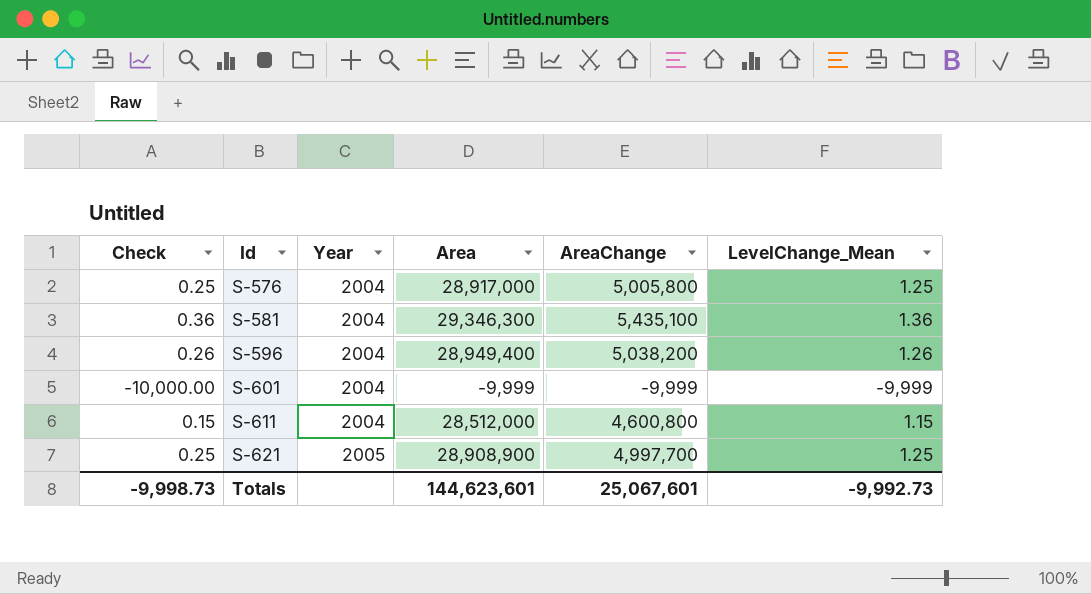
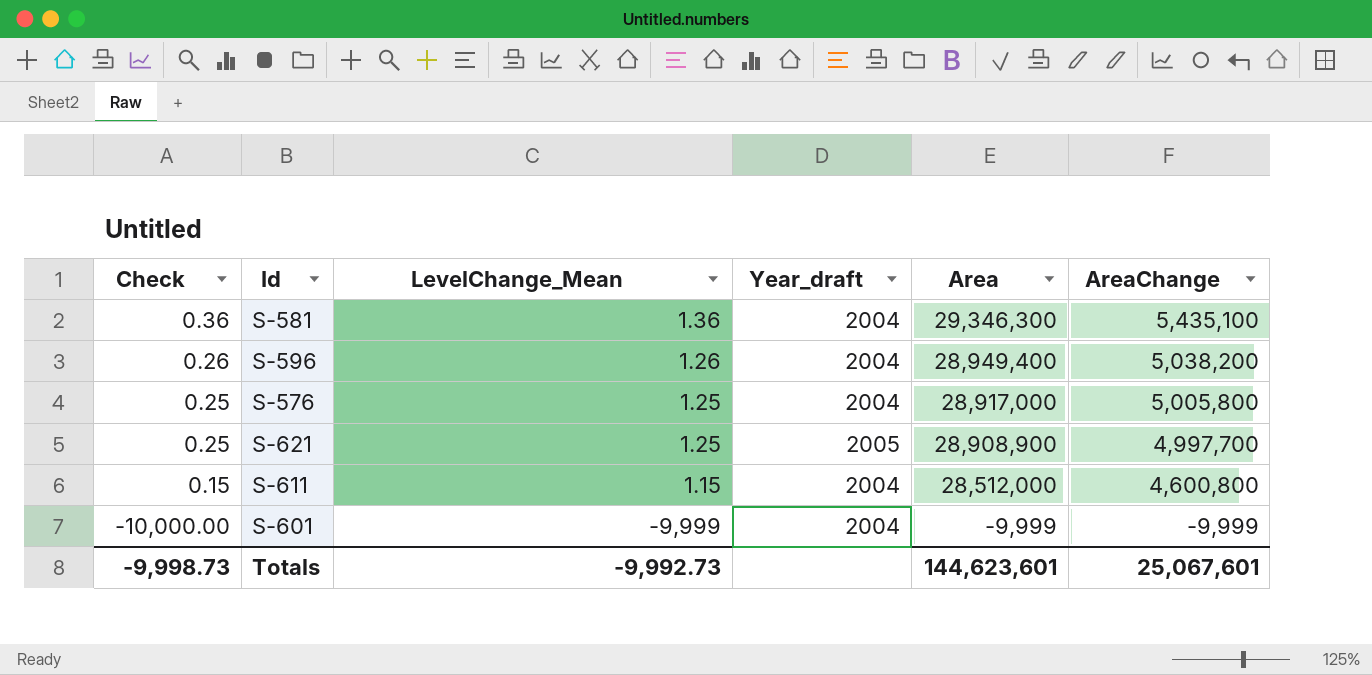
row order: Id ascending -> Check descending
column LevelChange_Mean | position: 6 -> 3
column name: Year -> Year_draft

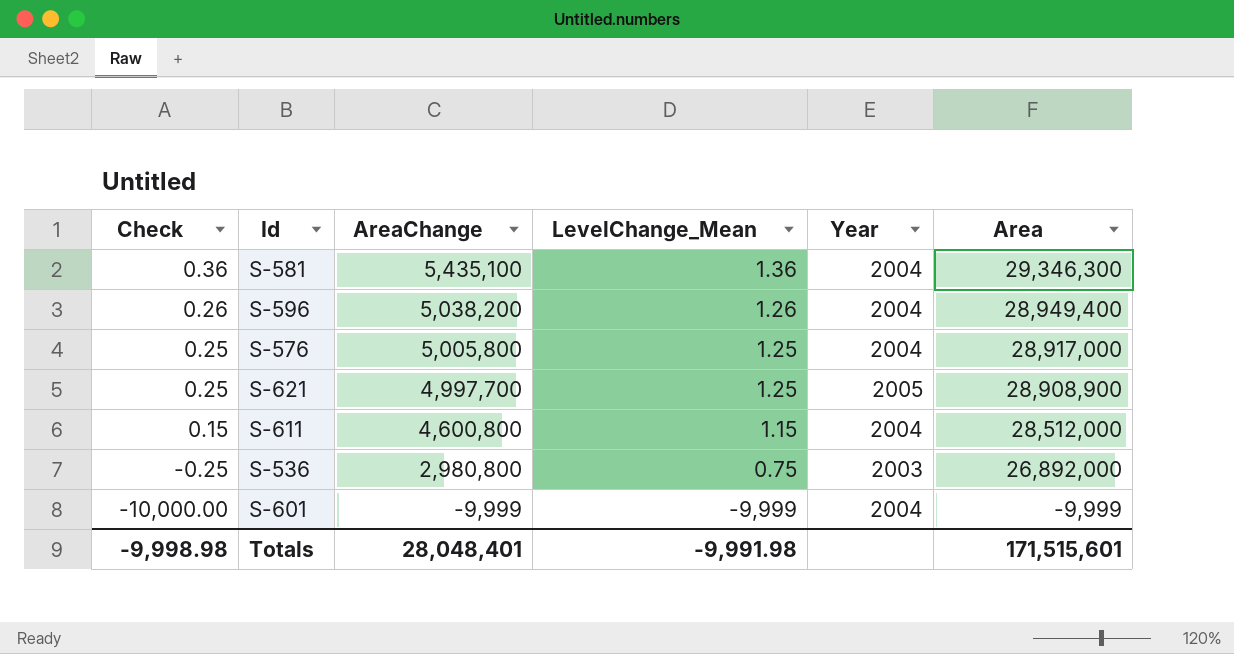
column AreaChange | position: 6 -> 3
column name: Year_draft -> Year
row S-536: none -> -0.25 | 2,980,800 | 0.75 | 2003 | 26,892,000
Totals | Check: -9,998.73 -> -9,998.98
Totals | AreaChange: 25,067,601 -> 28,048,401
Totals | LevelChange_Mean: -9,992.73 -> -9,991.98
Totals | Area: 144,623,601 -> 171,515,601

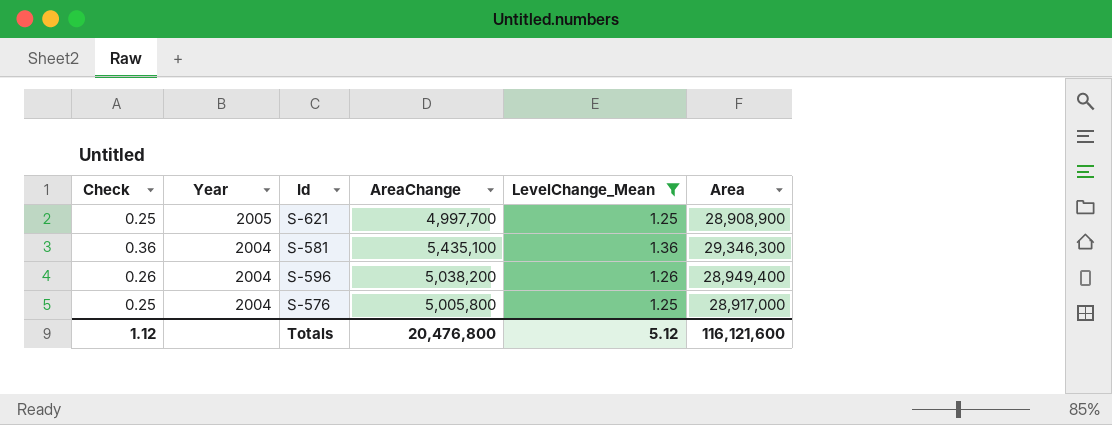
filter: none -> LevelChange_Mean >= 1.25
row order: Check descending -> Year descending
column Year | position: 5 -> 2
Totals | Check: -9,998.98 -> 1.12
Totals | AreaChange: 28,048,401 -> 20,476,800
Totals | LevelChange_Mean: -9,991.98 -> 5.12
Totals | Area: 171,515,601 -> 116,121,600

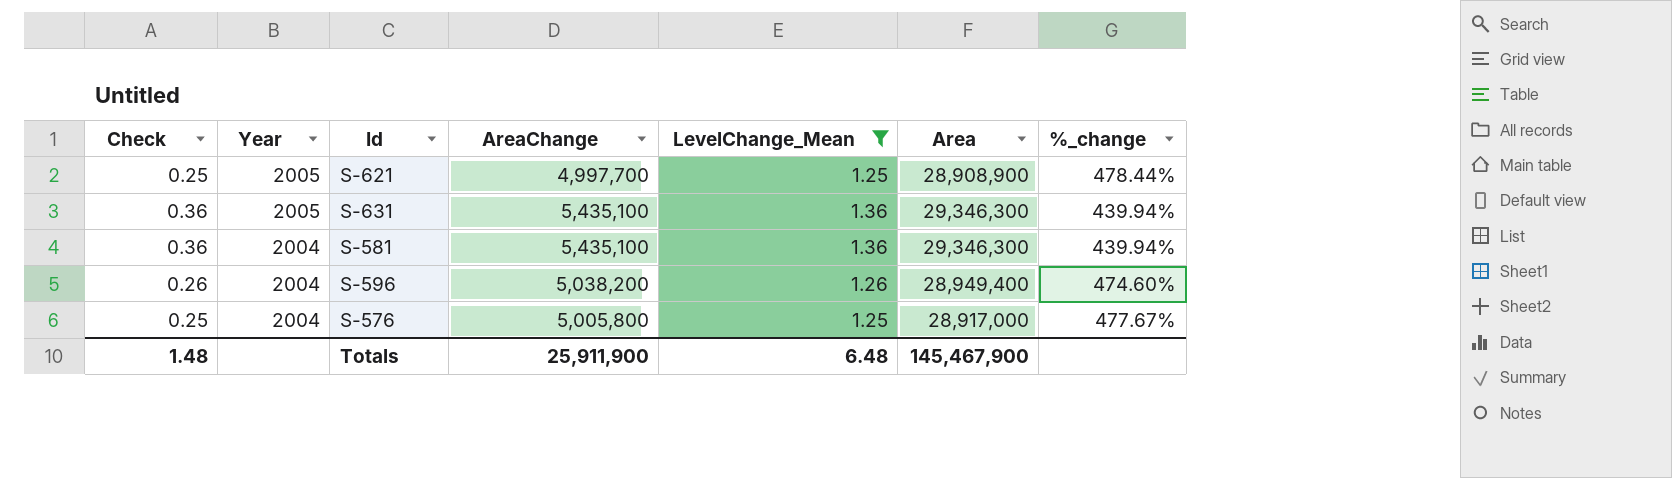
column %_change | formula: none -> ([Area] - [AreaChange]) / [AreaChange]
row S-631: none -> 0.36 | 2005 | 5,435,100 | 1.36 | 29,346,300 | 439.94%
Totals | Check: 1.12 -> 1.48
Totals | AreaChange: 20,476,800 -> 25,911,900
Totals | LevelChange_Mean: 5.12 -> 6.48
Totals | Area: 116,121,600 -> 145,467,900

